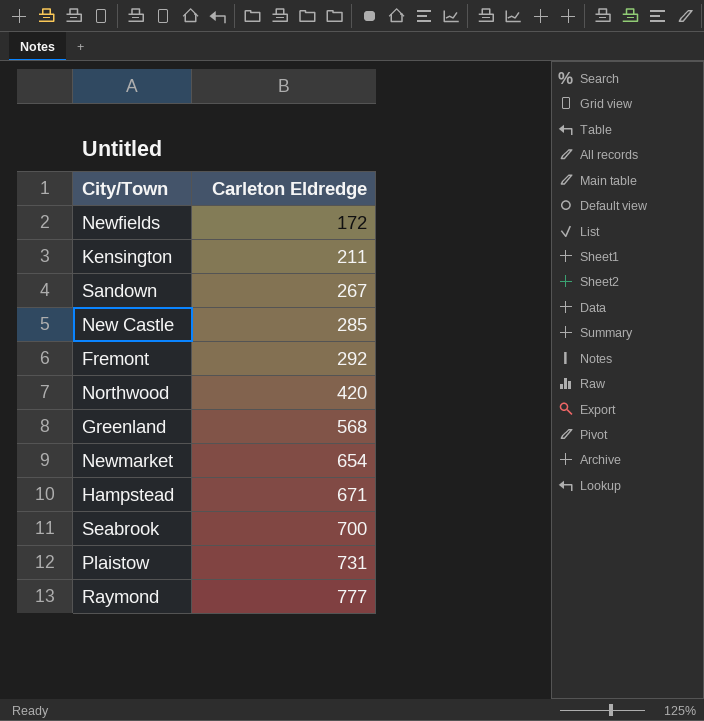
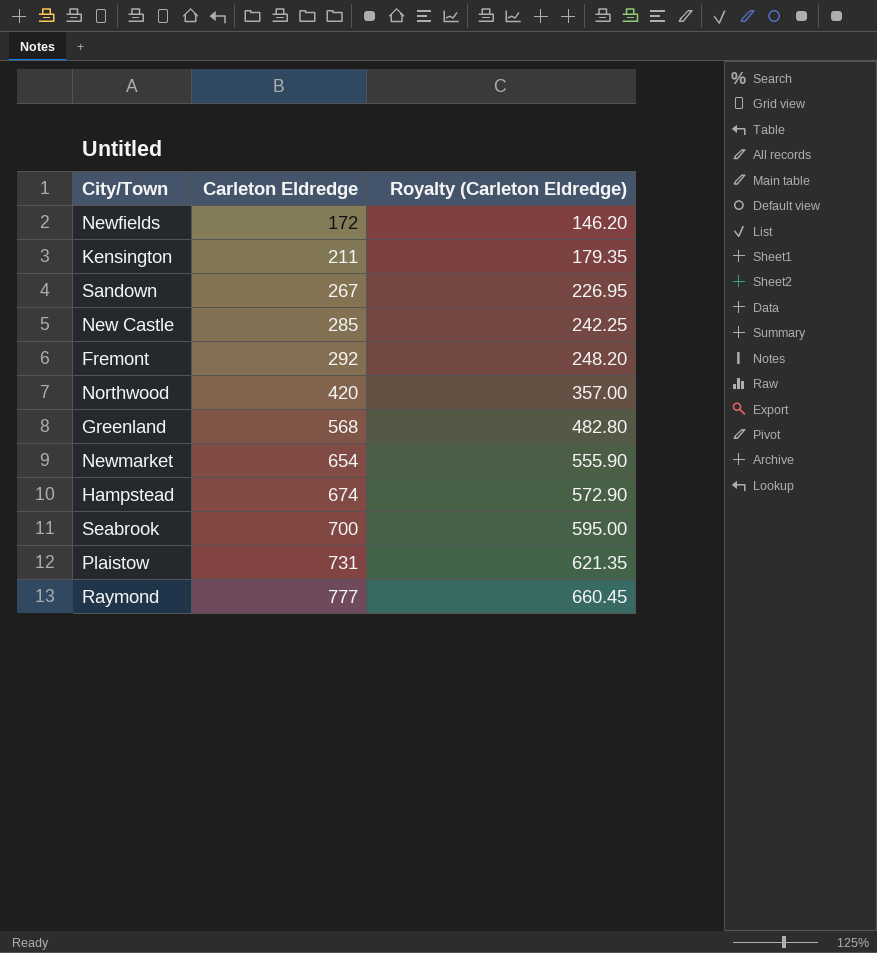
column Royalty (Carleton Eldredge) | formula: none -> [Carleton Eldredge] * 0.85
Hampstead | Carleton Eldredge: 671 -> 674

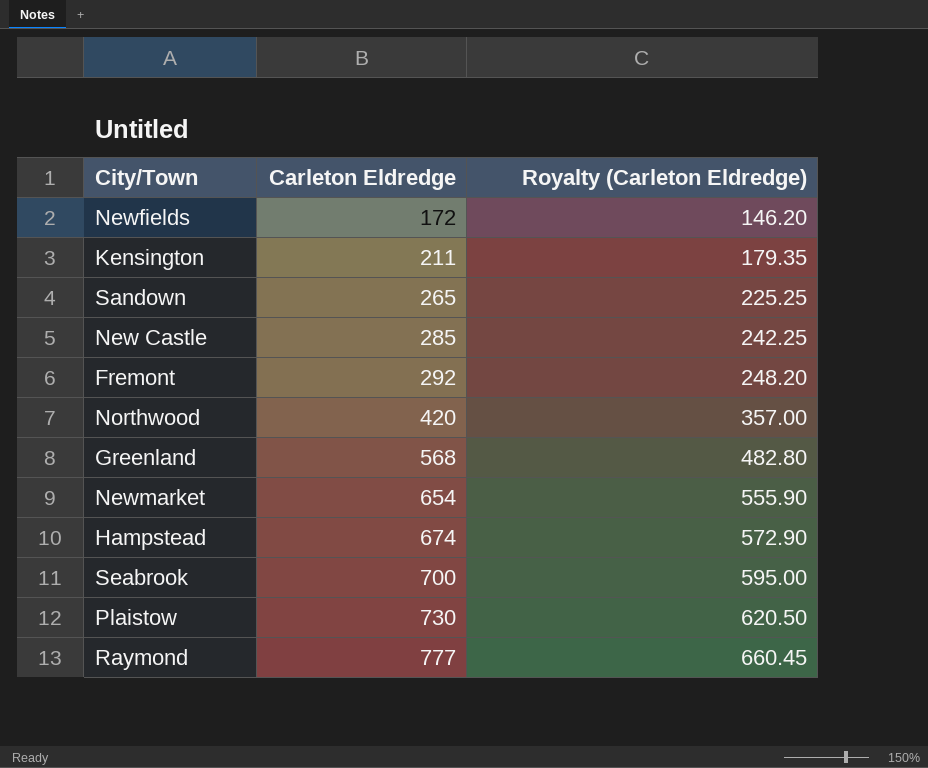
Sandown | Carleton Eldredge: 267 -> 265
Sandown | Royalty (Carleton Eldredge): 226.95 -> 225.25
Plaistow | Carleton Eldredge: 731 -> 730
Plaistow | Royalty (Carleton Eldredge): 621.35 -> 620.50

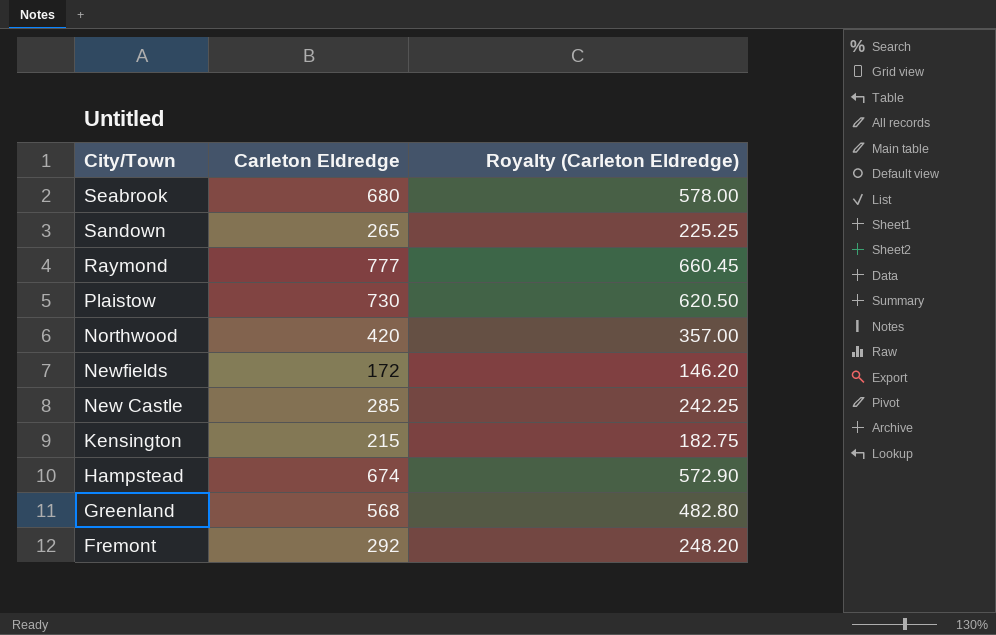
row order: Carleton Eldredge ascending -> City/Town descending
row Newmarket: 654 | 555.90 -> none
Seabrook | Carleton Eldredge: 700 -> 680
Seabrook | Royalty (Carleton Eldredge): 595.00 -> 578.00
Kensington | Carleton Eldredge: 211 -> 215
Kensington | Royalty (Carleton Eldredge): 179.35 -> 182.75

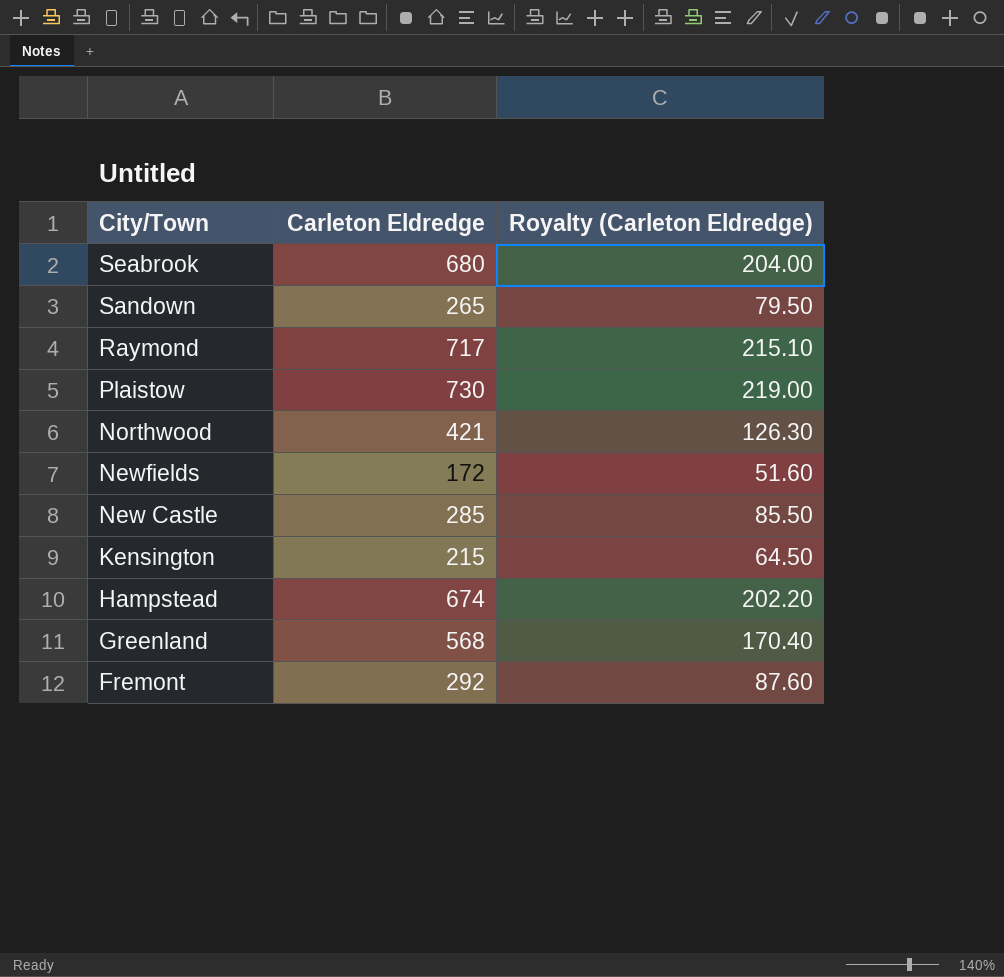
column Royalty (Carleton Eldredge) | formula: [Carleton Eldredge] * 0.85 -> [Carleton Eldredge] * 0.3
Raymond | Carleton Eldredge: 777 -> 717
Northwood | Carleton Eldredge: 420 -> 421

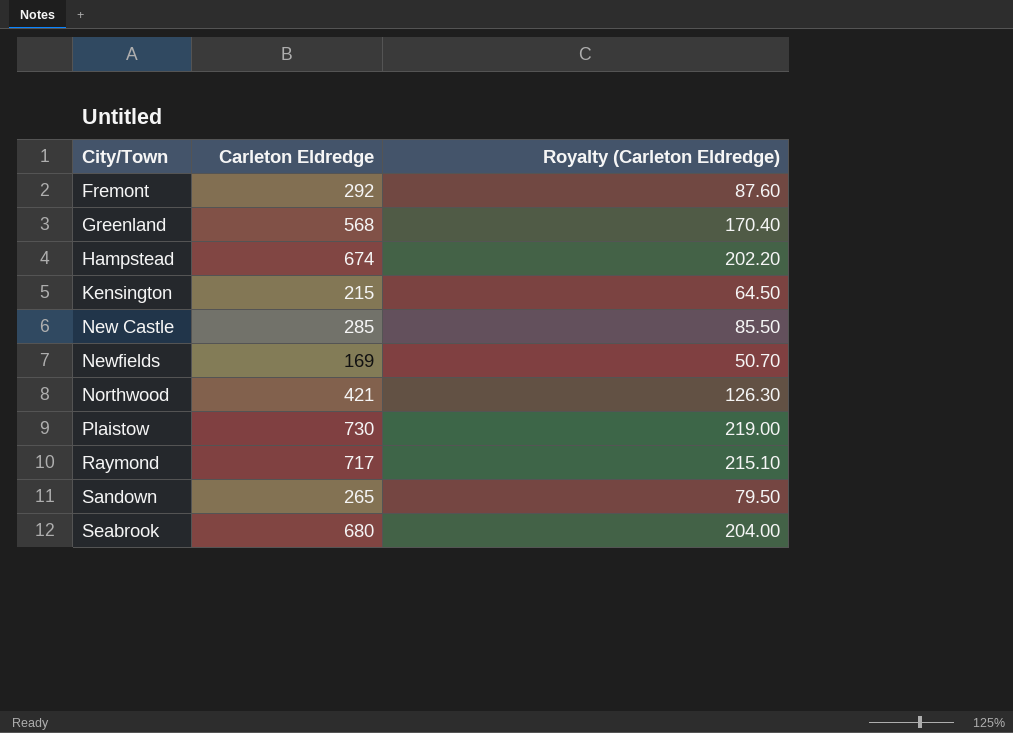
row order: City/Town descending -> City/Town ascending
Newfields | Carleton Eldredge: 172 -> 169
Newfields | Royalty (Carleton Eldredge): 51.60 -> 50.70

